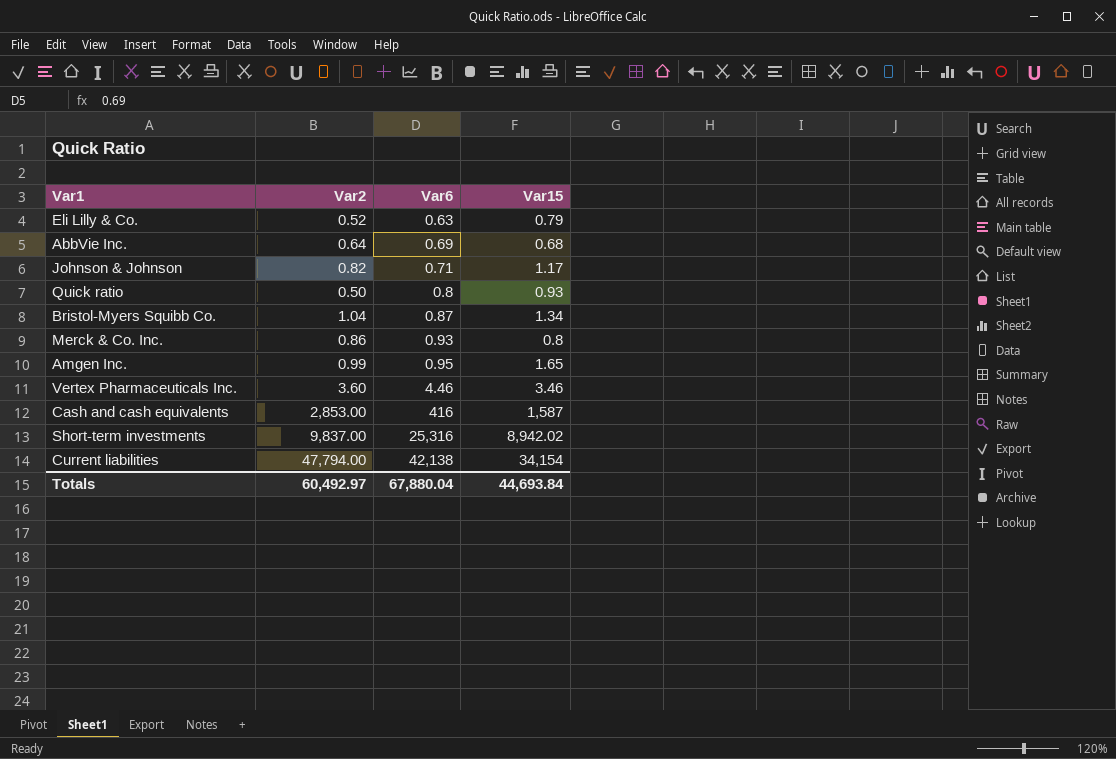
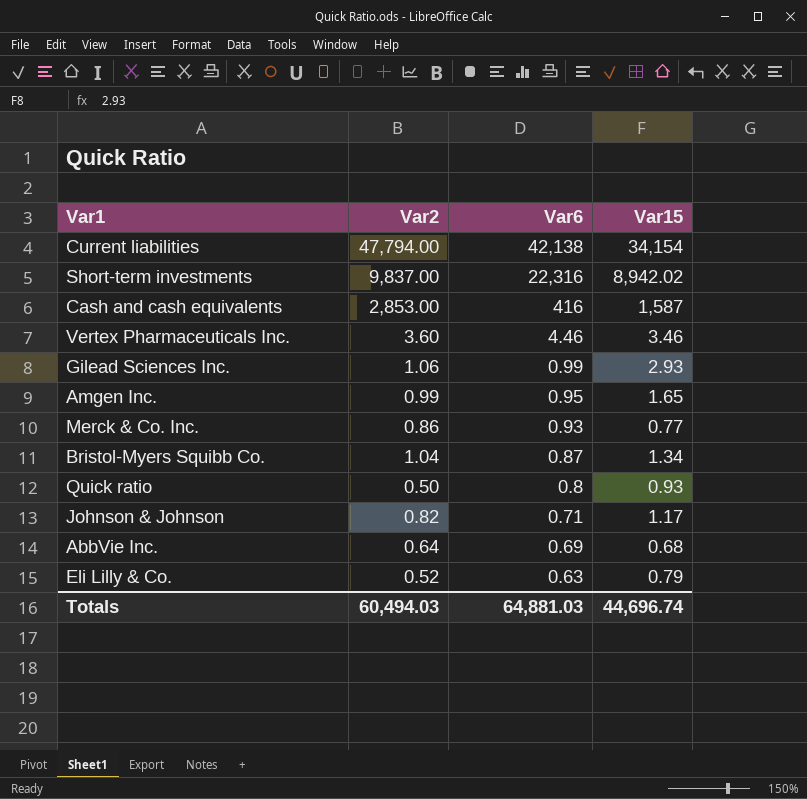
row order: Var6 ascending -> Var6 descending
Short-term investments | Var6: 25,316 -> 22,316
row Gilead Sciences Inc.: none -> 1.06 | 0.99 | 2.93
Merck & Co. Inc. | Var15: 0.8 -> 0.77
Totals | Var2: 60,492.97 -> 60,494.03
Totals | Var6: 67,880.04 -> 64,881.03
Totals | Var15: 44,693.84 -> 44,696.74

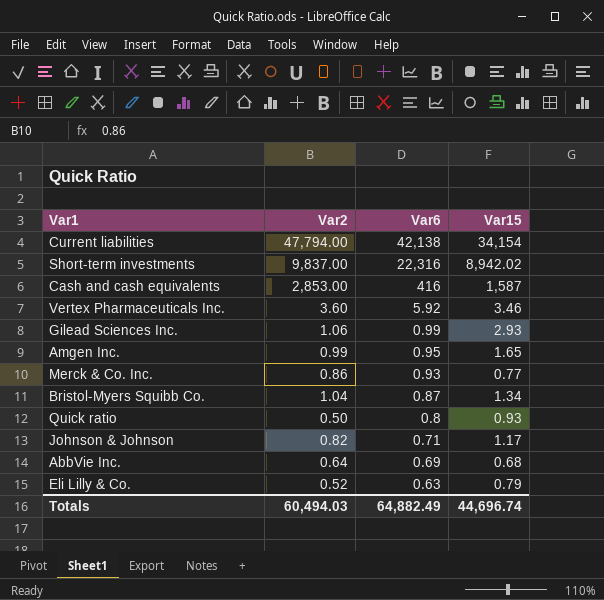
Vertex Pharmaceuticals Inc. | Var6: 4.46 -> 5.92
Totals | Var6: 64,881.03 -> 64,882.49

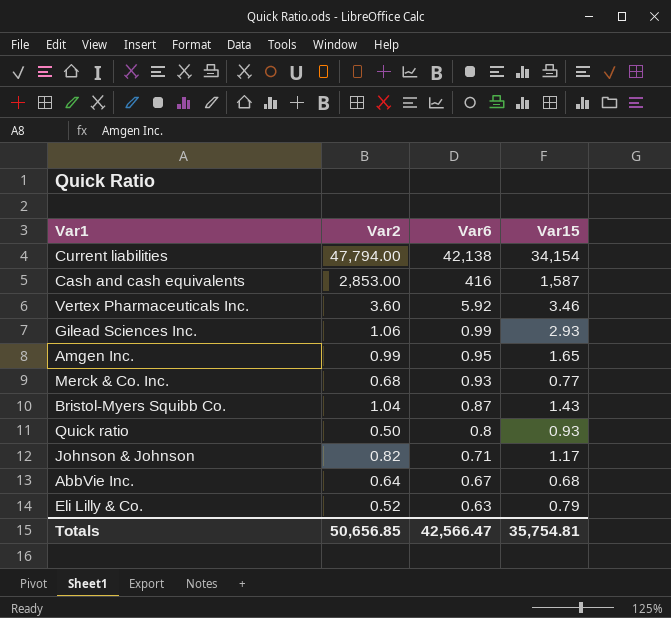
row Short-term investments: 9,837.00 | 22,316 | 8,942.02 -> none
Merck & Co. Inc. | Var2: 0.86 -> 0.68
Bristol-Myers Squibb Co. | Var15: 1.34 -> 1.43
AbbVie Inc. | Var6: 0.69 -> 0.67
Totals | Var2: 60,494.03 -> 50,656.85
Totals | Var6: 64,882.49 -> 42,566.47
Totals | Var15: 44,696.74 -> 35,754.81

